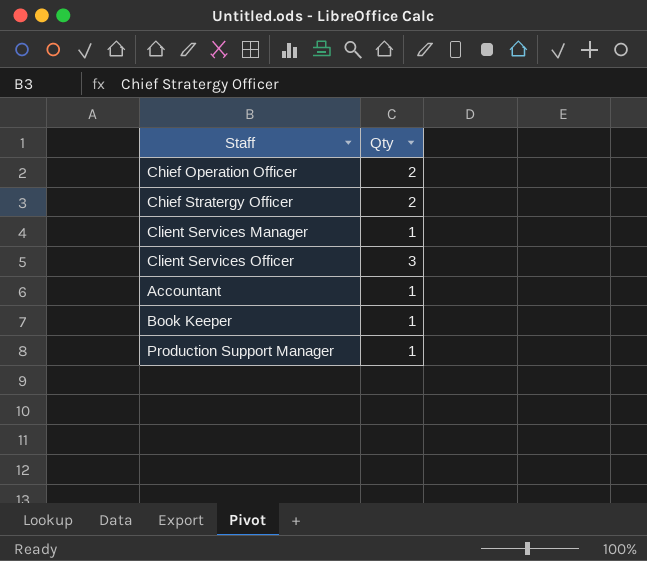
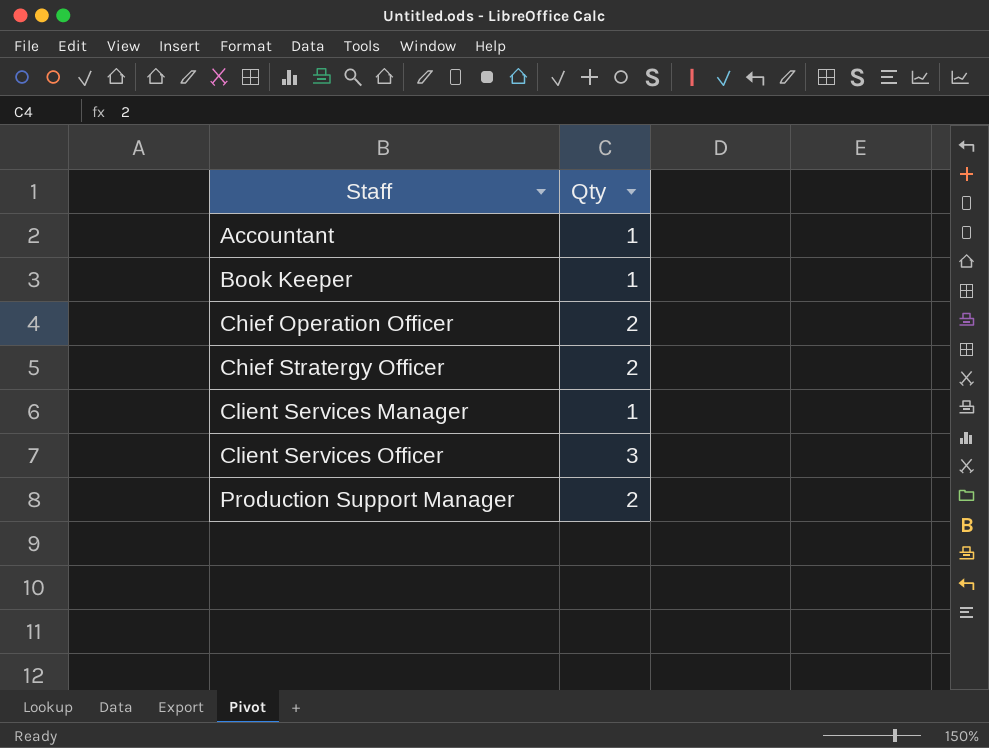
row order: none -> Staff ascending
Production Support Manager | Qty: 1 -> 2

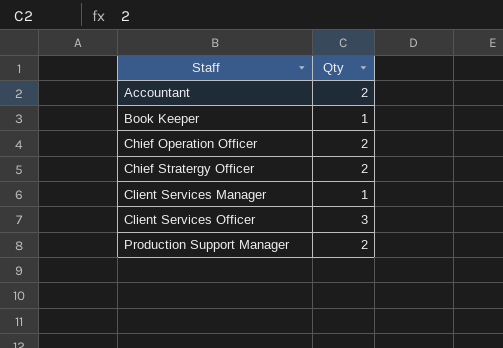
Accountant | Qty: 1 -> 2

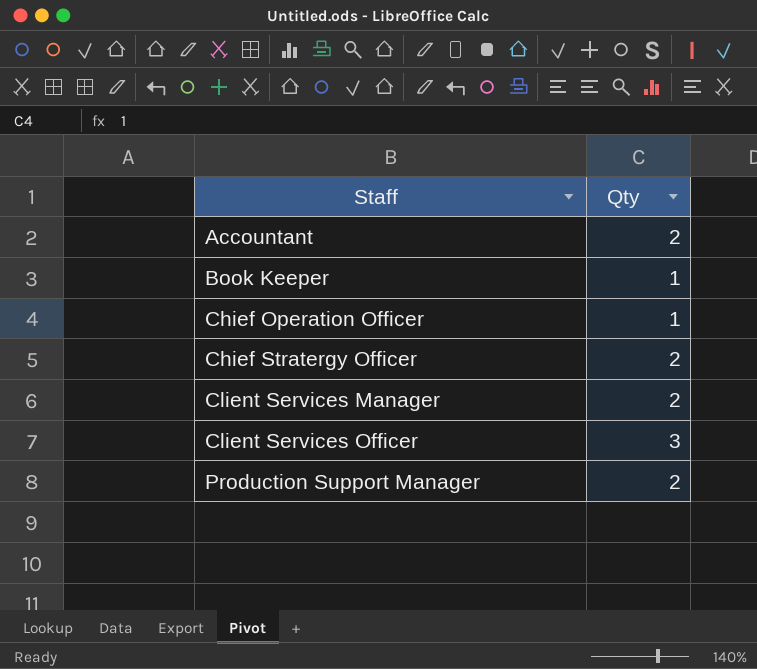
Chief Operation Officer | Qty: 2 -> 1
Client Services Manager | Qty: 1 -> 2

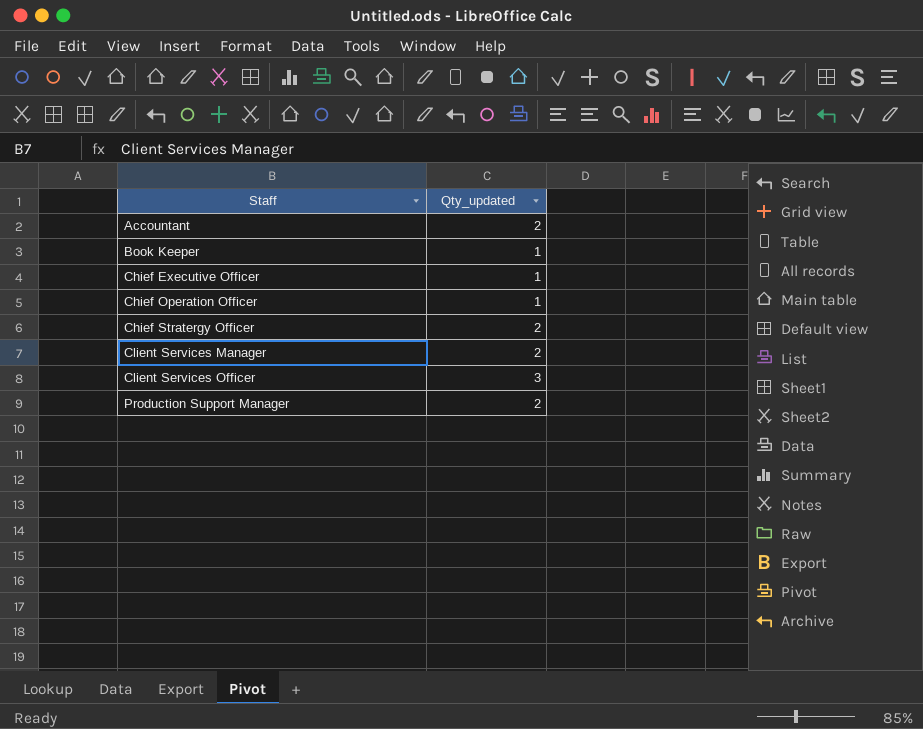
column name: Qty -> Qty_updated
row Chief Executive Officer: none -> 1

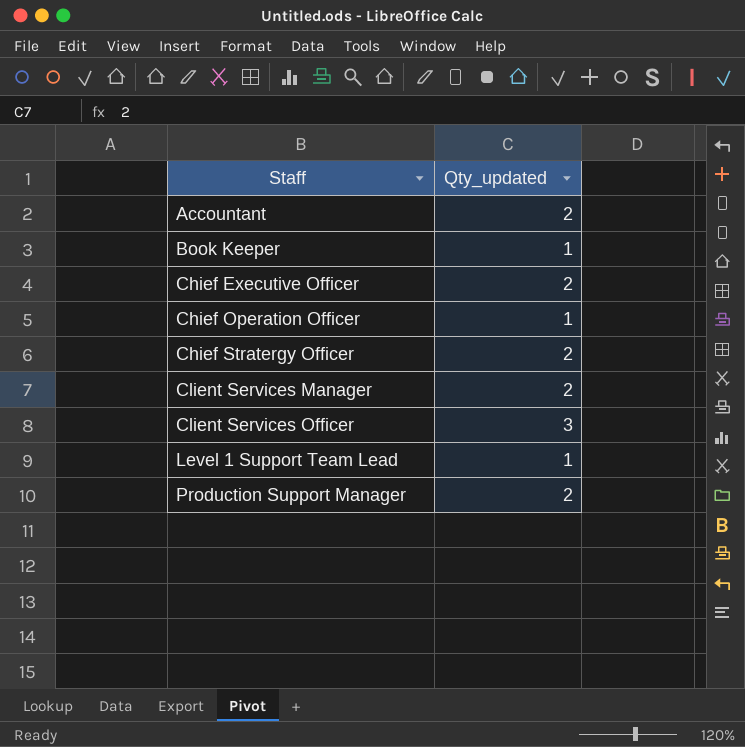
Chief Executive Officer | Qty_updated: 1 -> 2
row Level 1 Support Team Lead: none -> 1

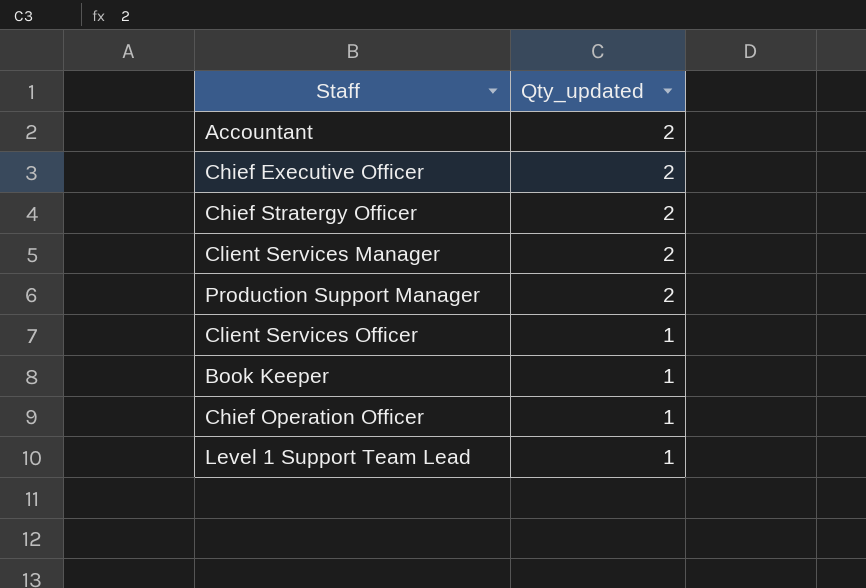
row order: Staff ascending -> Qty_updated descending
Client Services Officer | Qty_updated: 3 -> 1

